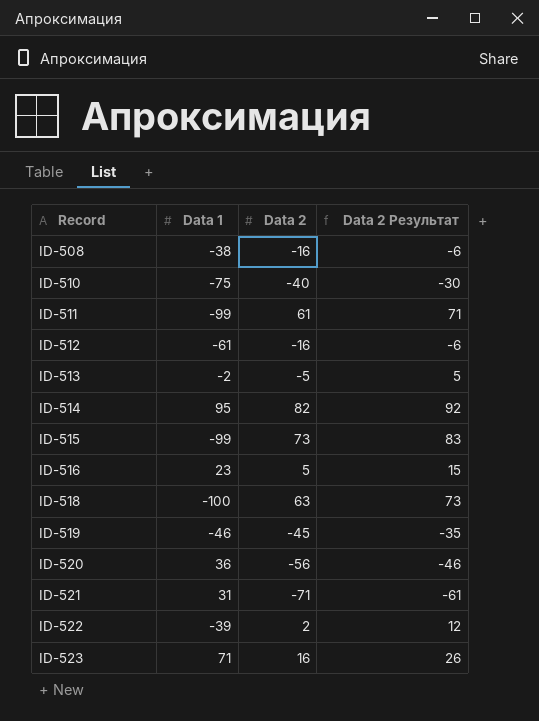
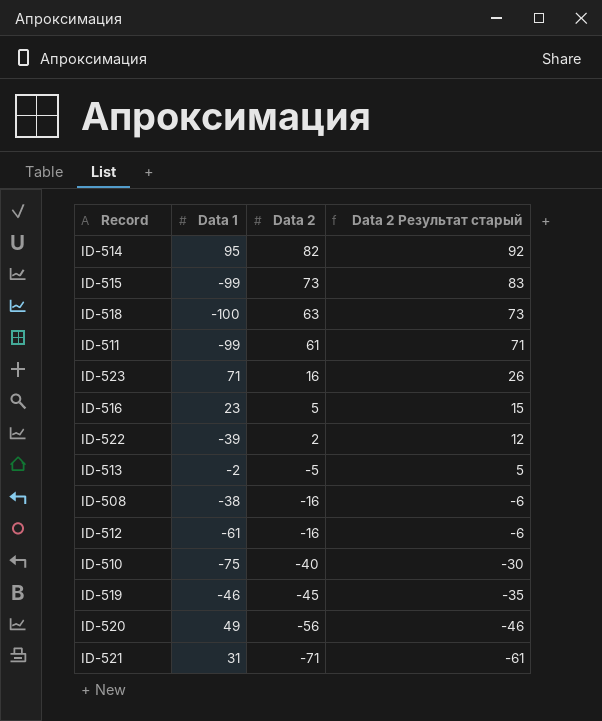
row order: Record ascending -> Data 2 descending
column name: Data 2 Результат -> Data 2 Результат старый
ID-520 | Data 1: 36 -> 49

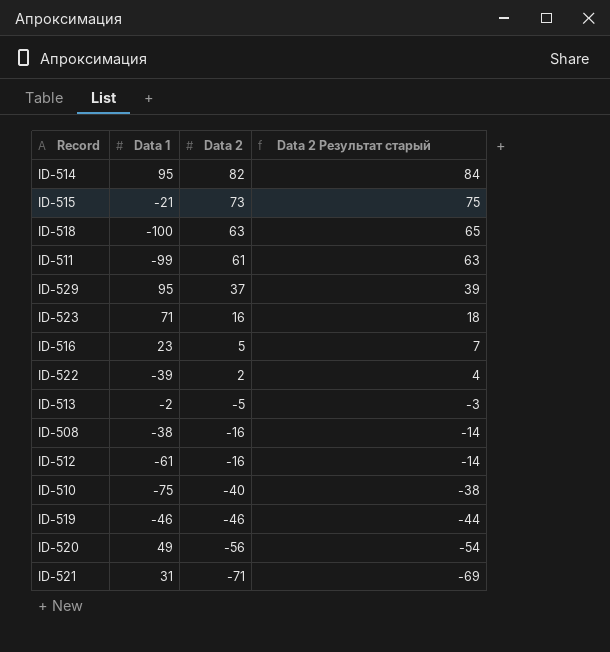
column Data 2 Результат старый | formula: [Data 2] + 10 -> [Data 2] + 2
ID-515 | Data 1: -99 -> -21
row ID-529: none -> 95 | 37 | 39
ID-519 | Data 2: -45 -> -46

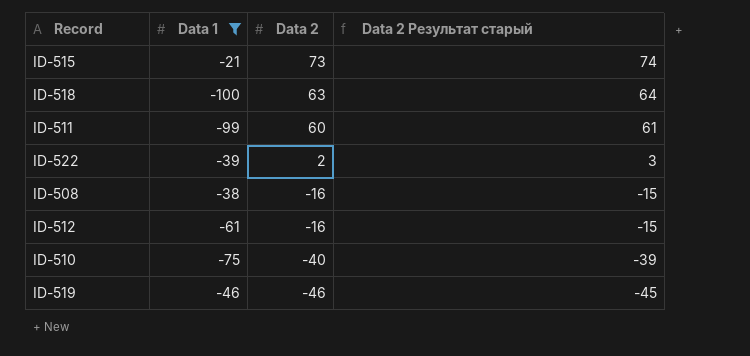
filter: none -> Data 1 <= -21
column Data 2 Результат старый | formula: [Data 2] + 2 -> [Data 2] + 1
ID-511 | Data 2: 61 -> 60

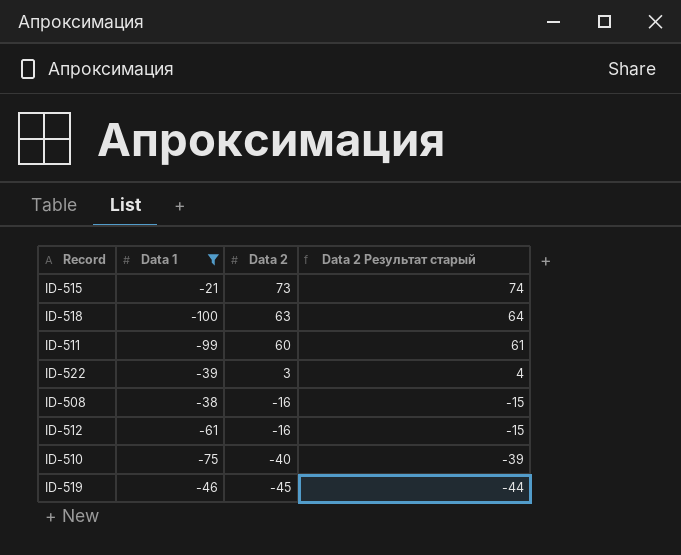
ID-522 | Data 2: 2 -> 3
ID-522 | Data 2 Результат старый: 3 -> 4
ID-519 | Data 2: -46 -> -45
ID-519 | Data 2 Результат старый: -45 -> -44

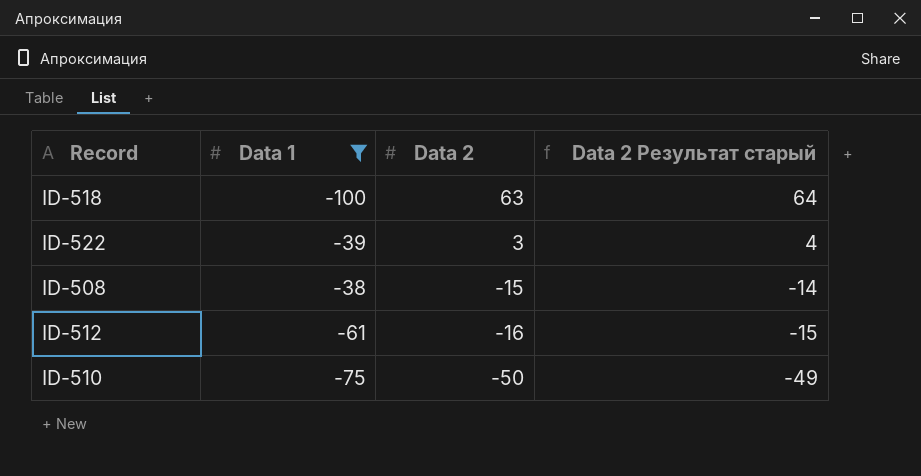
row ID-515: -21 | 73 | 74 -> none
row ID-511: -99 | 60 | 61 -> none
row ID-519: -46 | -45 | -44 -> none
ID-508 | Data 2: -16 -> -15
ID-508 | Data 2 Результат старый: -15 -> -14
ID-510 | Data 2: -40 -> -50
ID-510 | Data 2 Результат старый: -39 -> -49

